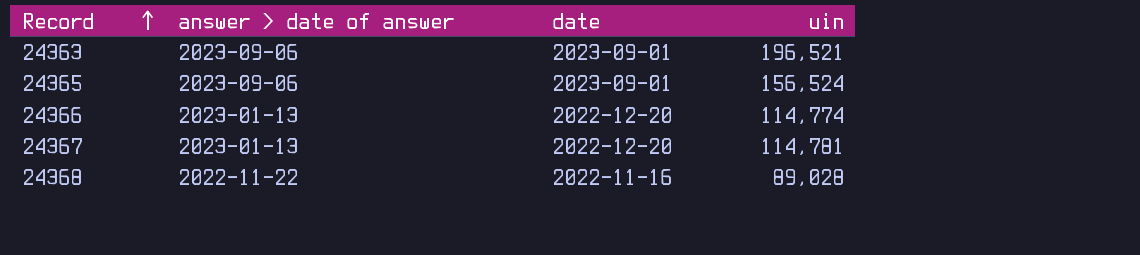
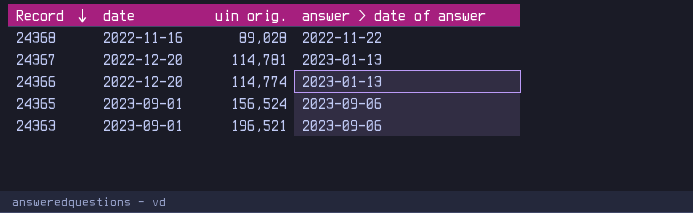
row order: Record ascending -> Record descending
column name: uin -> uin orig.
column answer > date of answer | position: 2 -> 4

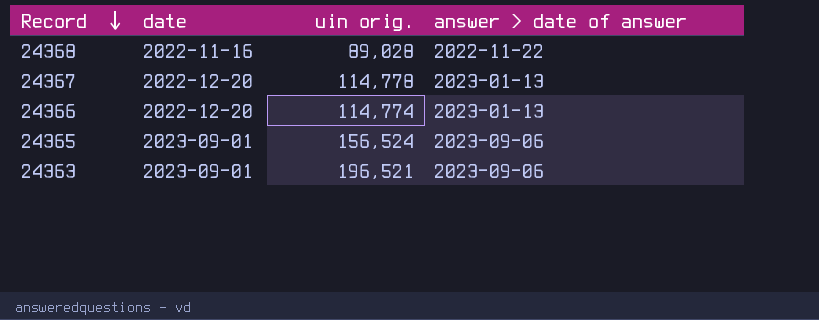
24367 | uin orig.: 114,781 -> 114,778

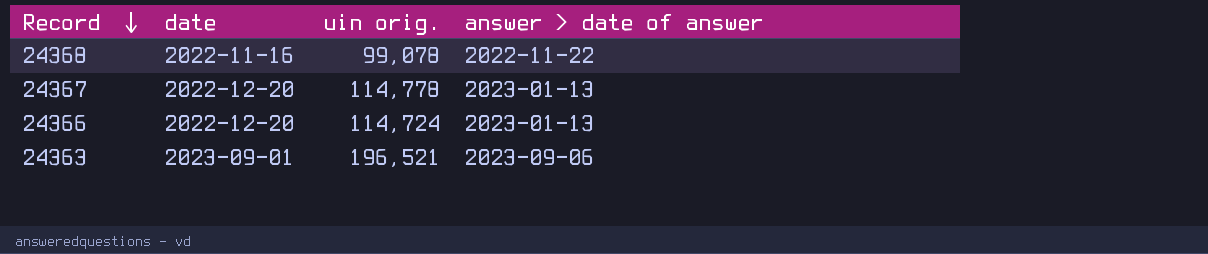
row 24365: 2023-09-01 | 156,524 | 2023-09-06 -> none
24368 | uin orig.: 89,028 -> 99,078
24366 | uin orig.: 114,774 -> 114,724

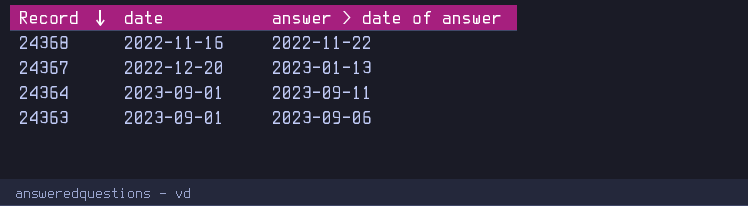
column uin orig. | position: 3 -> none
row 24366: 2022-12-20 | 114,724 | 2023-01-13 -> none
row 24364: none -> 2023-09-01 | 2023-09-11

